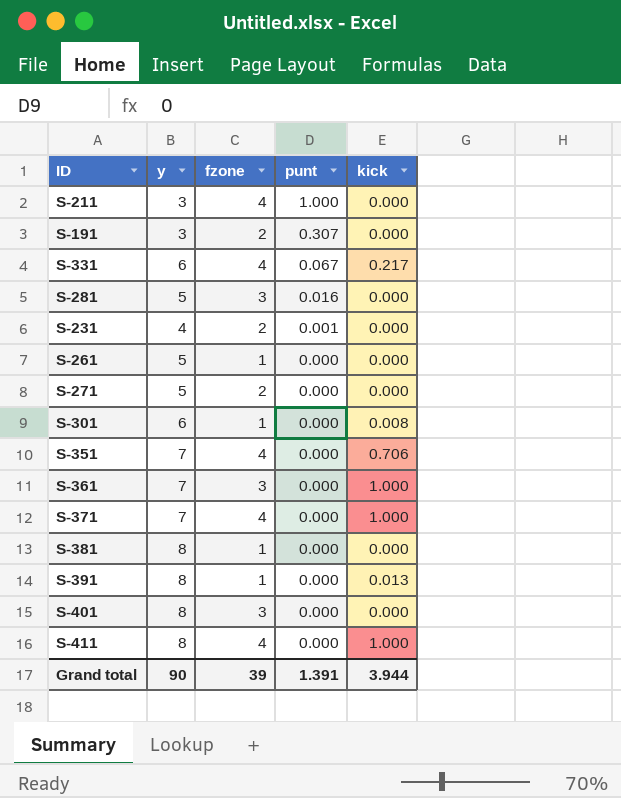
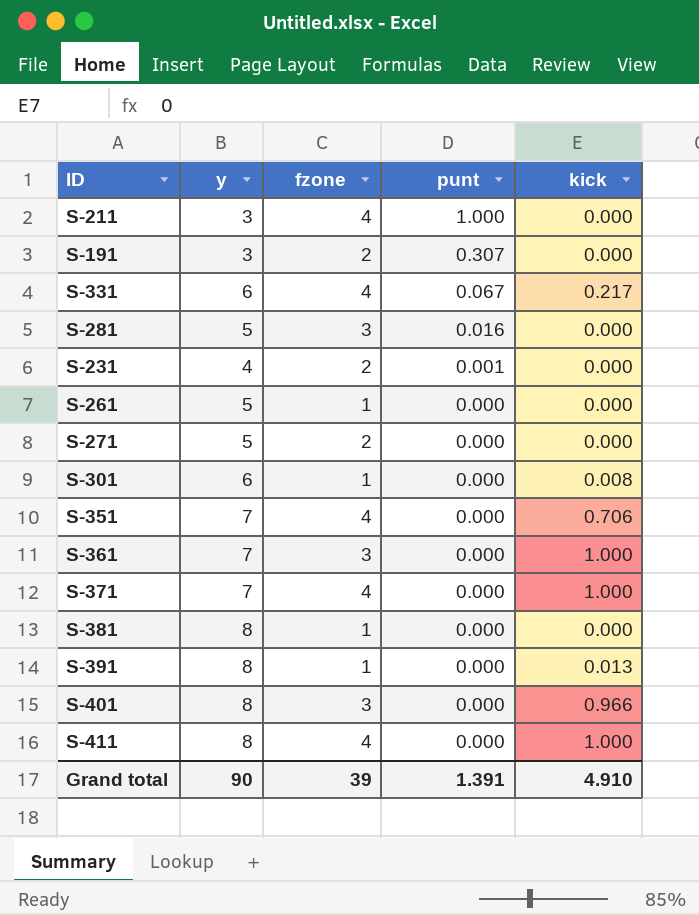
S-401 | kick: 0.000 -> 0.966
Grand total | kick: 3.944 -> 4.910

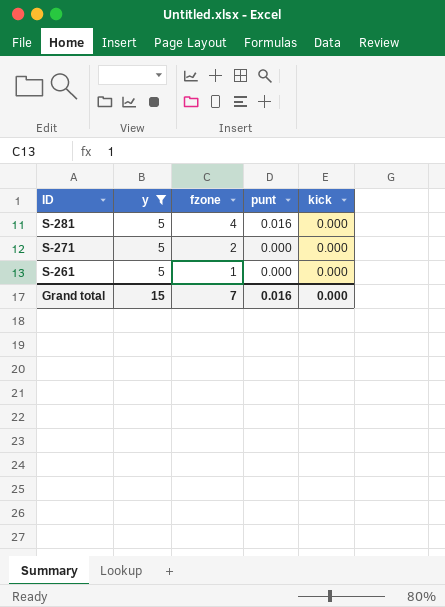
filter: none -> y = 5
row order: punt descending -> ID descending
S-281 | fzone: 3 -> 4
Grand total | y: 90 -> 15
Grand total | fzone: 39 -> 7
Grand total | punt: 1.391 -> 0.016
Grand total | kick: 4.910 -> 0.000

